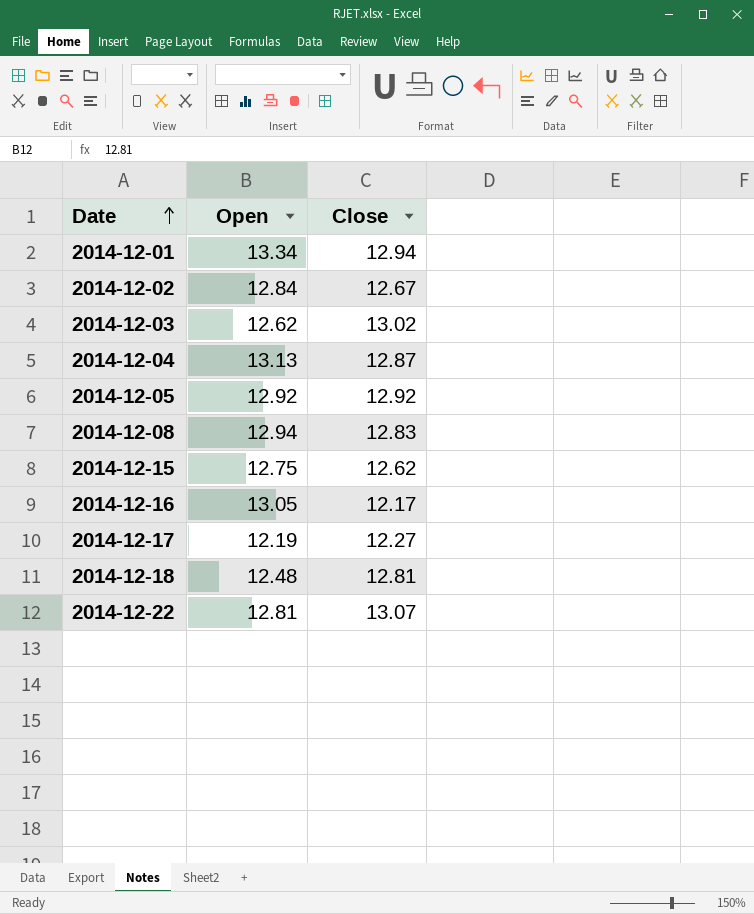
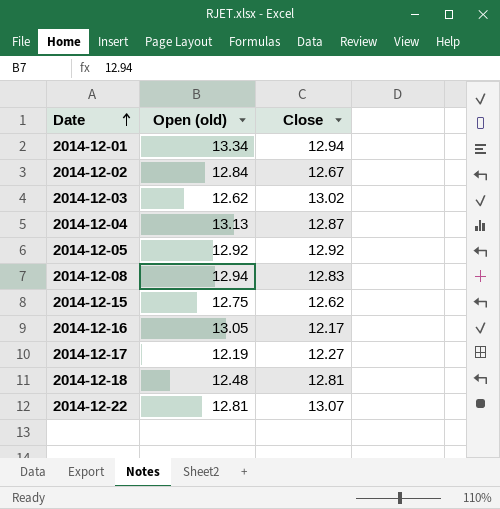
column name: Open -> Open (old)

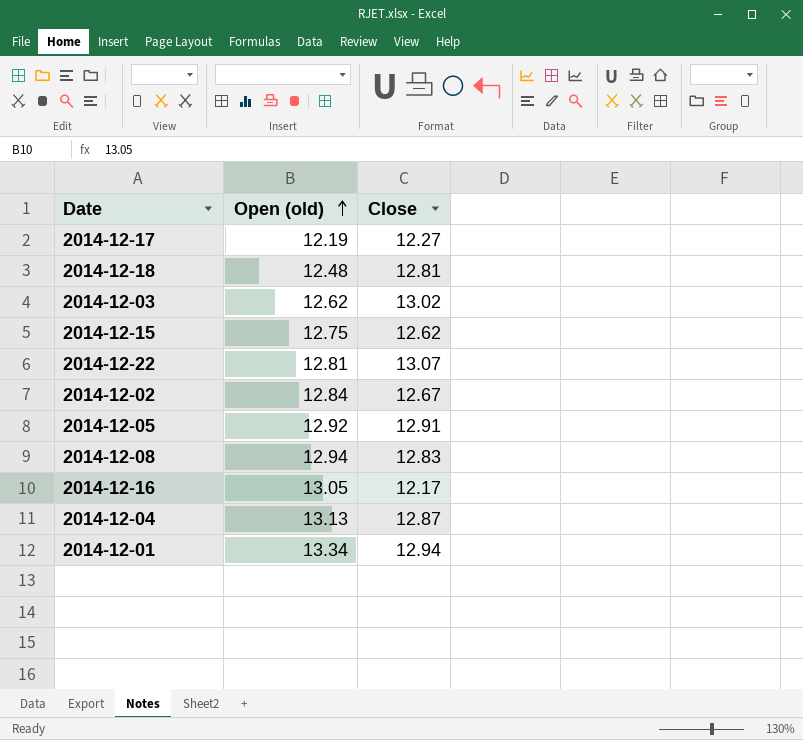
row order: Date ascending -> Open (old) ascending
2014-12-05 | Close: 12.92 -> 12.91

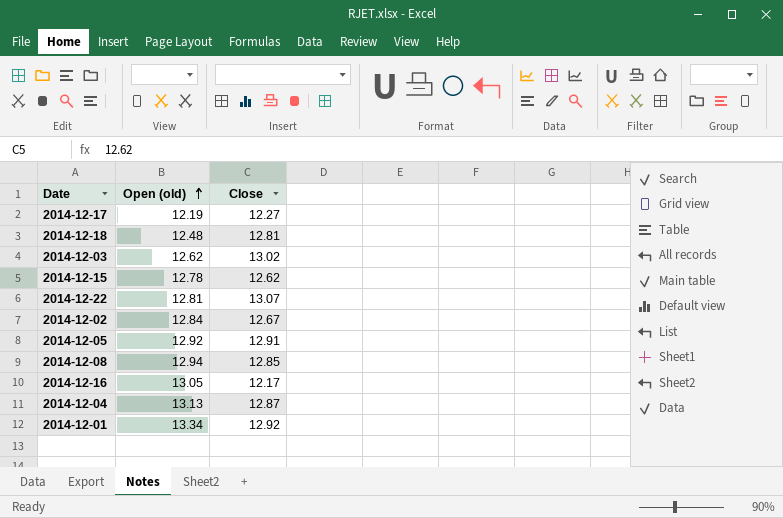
2014-12-15 | Open (old): 12.75 -> 12.78
2014-12-08 | Close: 12.83 -> 12.85
2014-12-01 | Close: 12.94 -> 12.92

